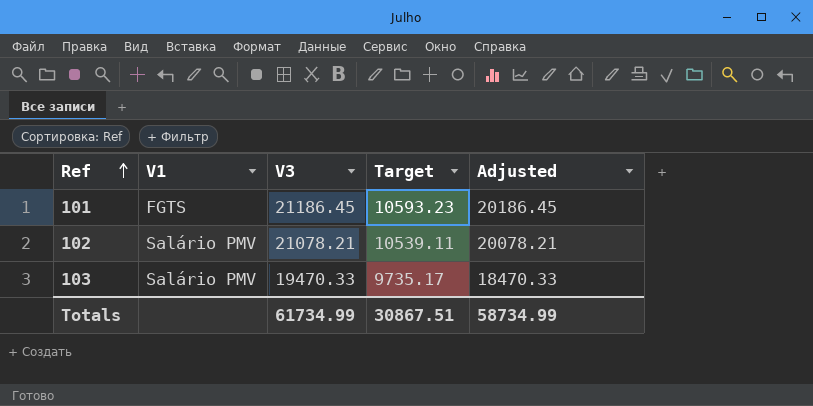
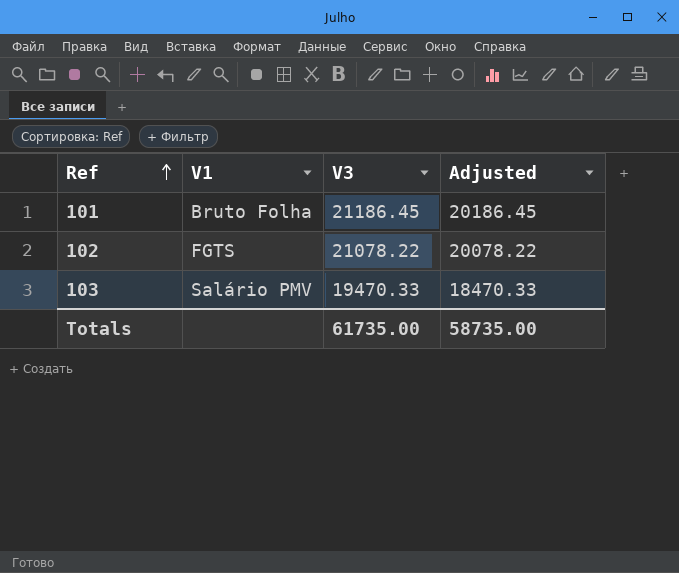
column Target | formula: [V3] * 0.5 -> none
101 | V1: FGTS -> Bruto Folha
102 | V1: Salário PMV -> FGTS
102 | V3: 21078.21 -> 21078.22
102 | Adjusted: 20078.21 -> 20078.22
Totals | V3: 61734.99 -> 61735.00
Totals | Adjusted: 58734.99 -> 58735.00

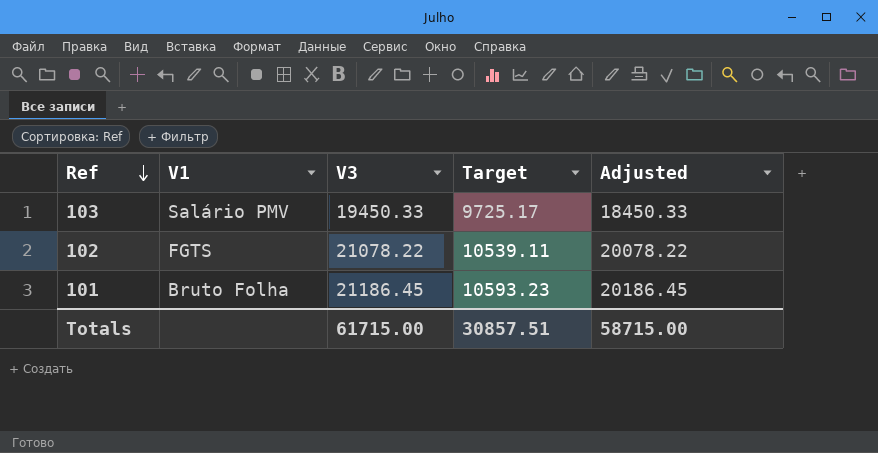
row order: Ref ascending -> Ref descending
column Target | formula: none -> [V3] * 0.5
103 | V3: 19470.33 -> 19450.33
103 | Adjusted: 18470.33 -> 18450.33
Totals | V3: 61735.00 -> 61715.00
Totals | Adjusted: 58735.00 -> 58715.00

